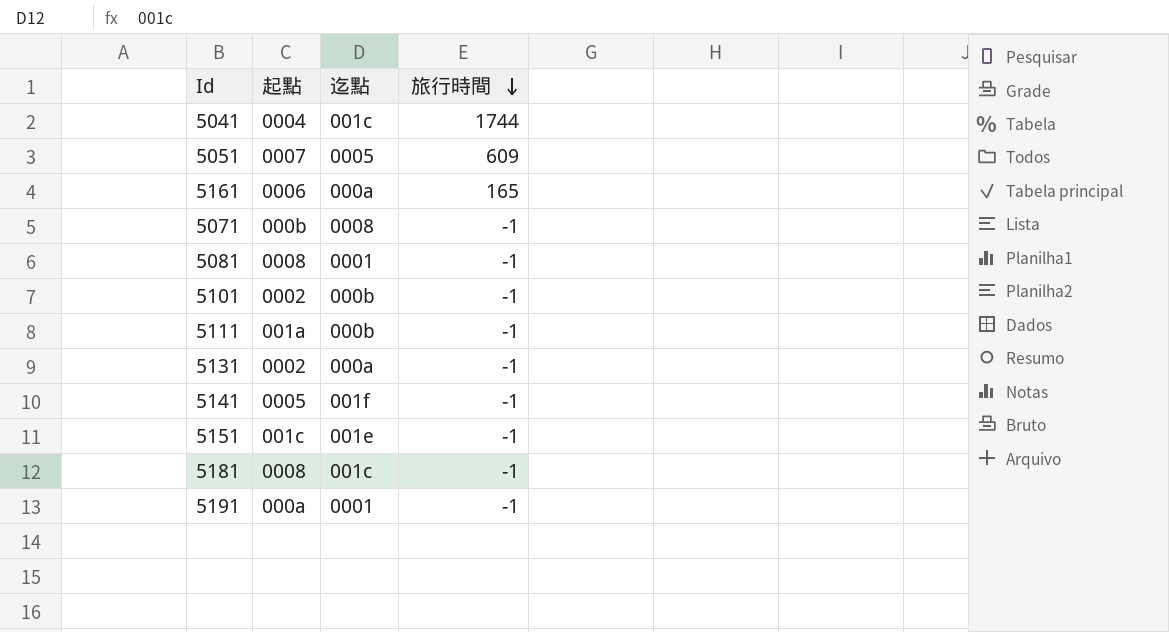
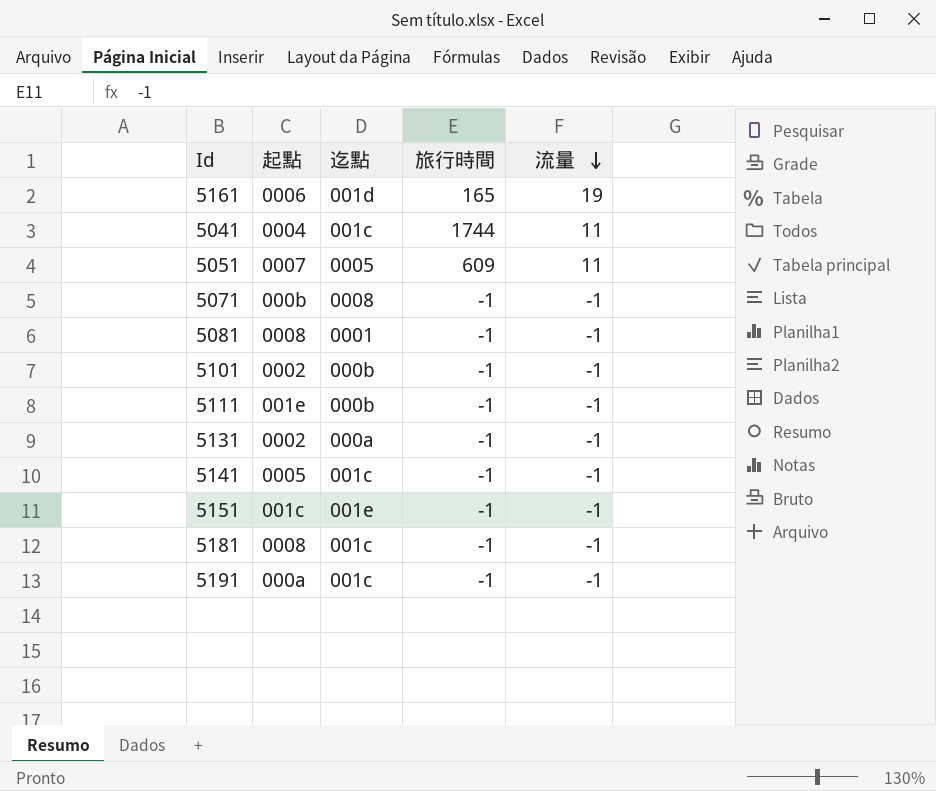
row order: 旅行時間 descending -> 流量 descending
column 流量 | position: none -> 5
5161 | 迄點: 000a -> 001d
5111 | 起點: 001a -> 001e
5141 | 迄點: 001f -> 001c
5191 | 迄點: 0001 -> 001c

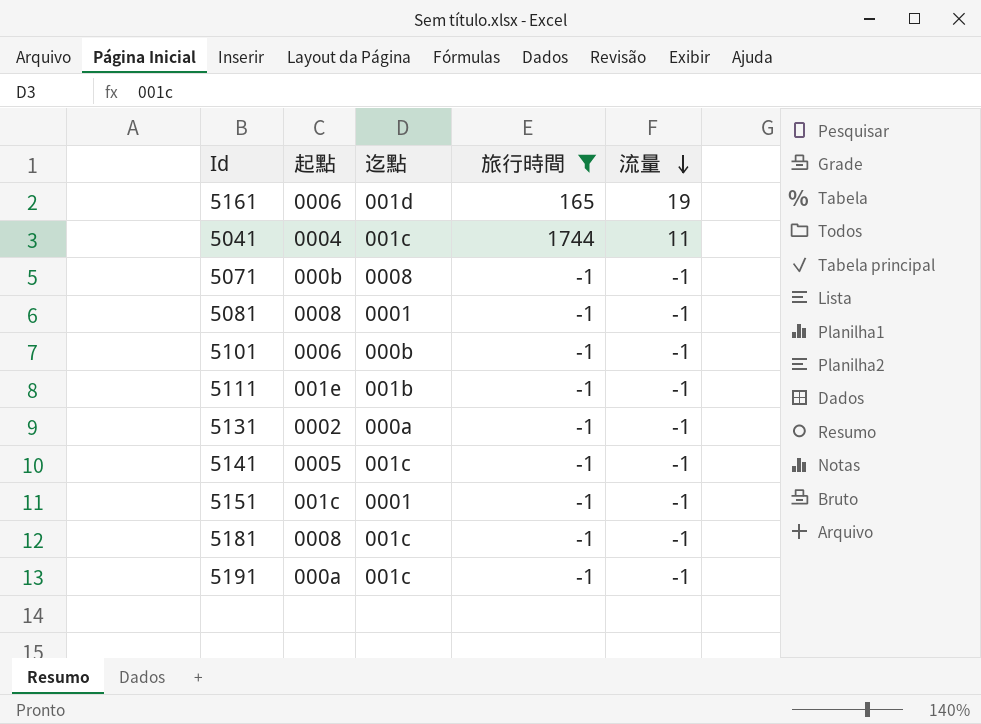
filter: none -> 旅行時間 != 609
5101 | 起點: 0002 -> 0006
5111 | 迄點: 000b -> 001b
5151 | 迄點: 001e -> 0001

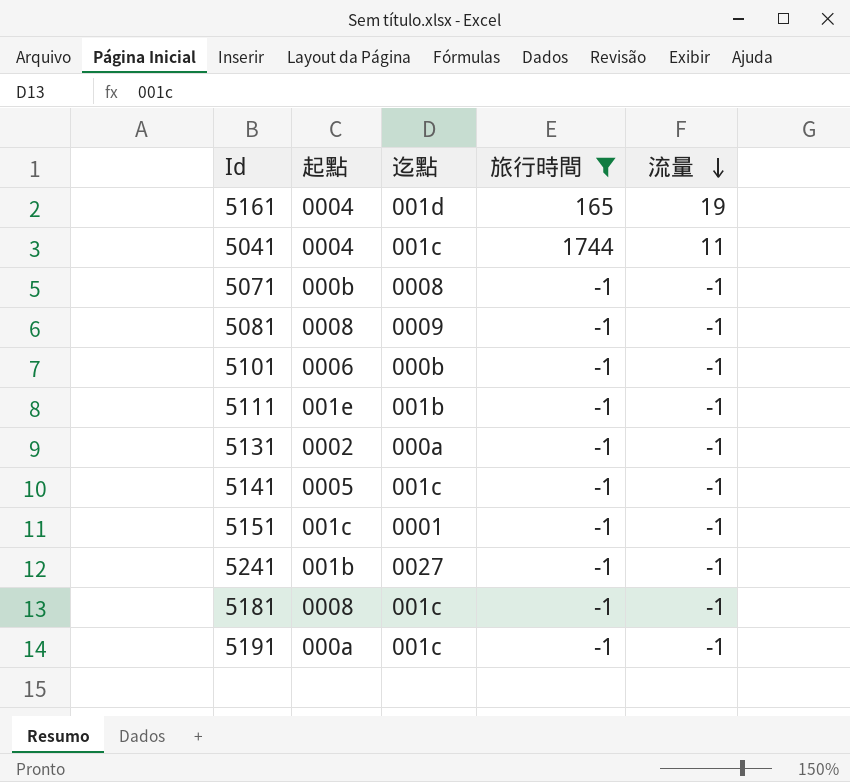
5161 | 起點: 0006 -> 0004
5081 | 迄點: 0001 -> 0009
row 5241: none -> 001b | 0027 | -1 | -1

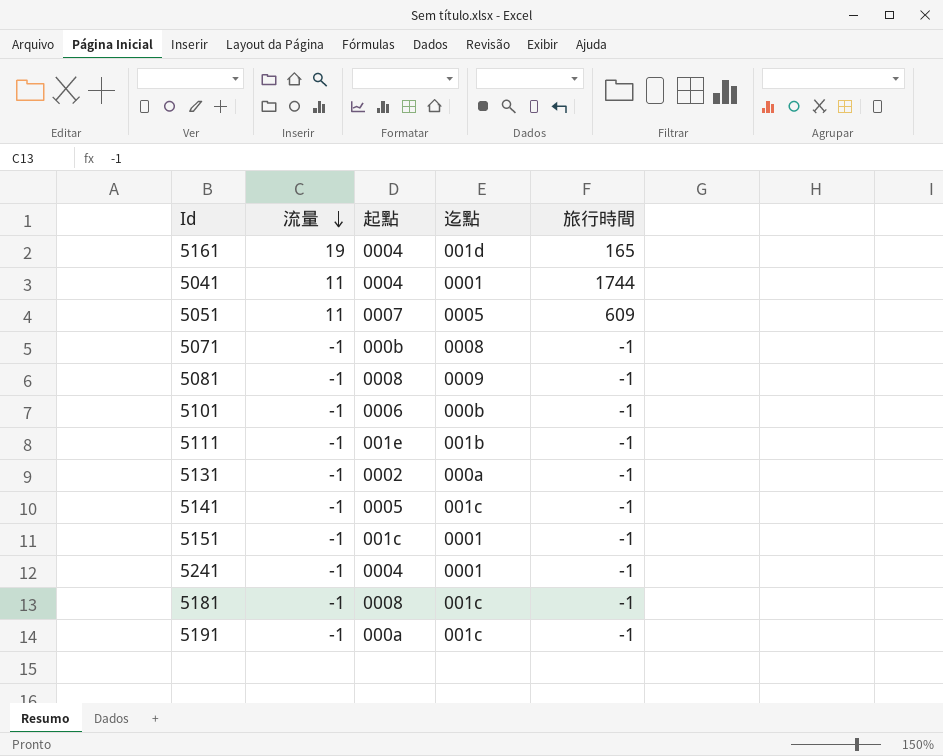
filter: 旅行時間 != 609 -> none
column 流量 | position: 5 -> 2
5041 | 迄點: 001c -> 0001
5241 | 起點: 001b -> 0004
5241 | 迄點: 0027 -> 0001

